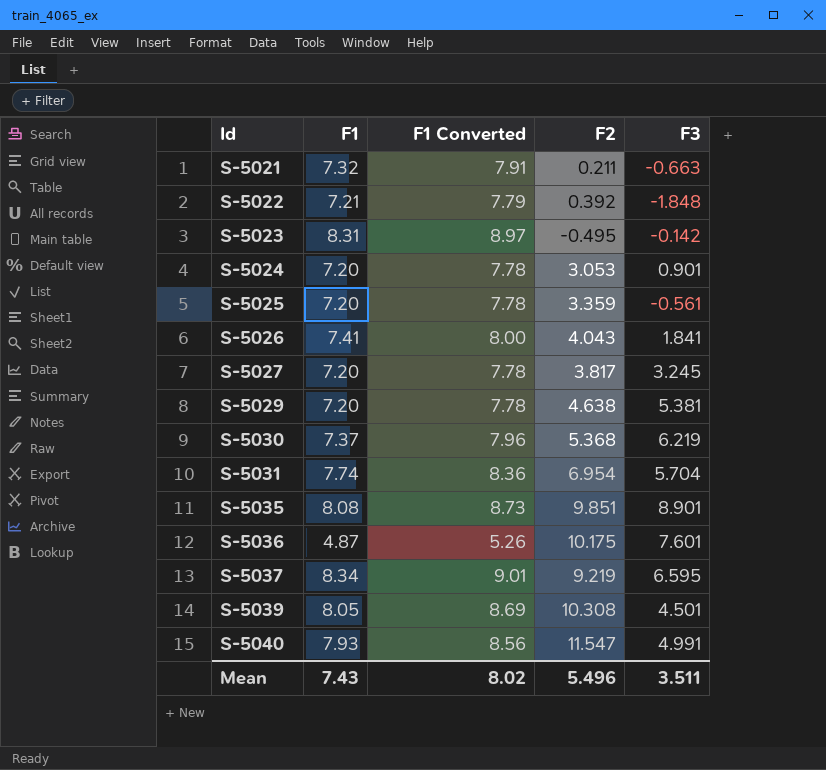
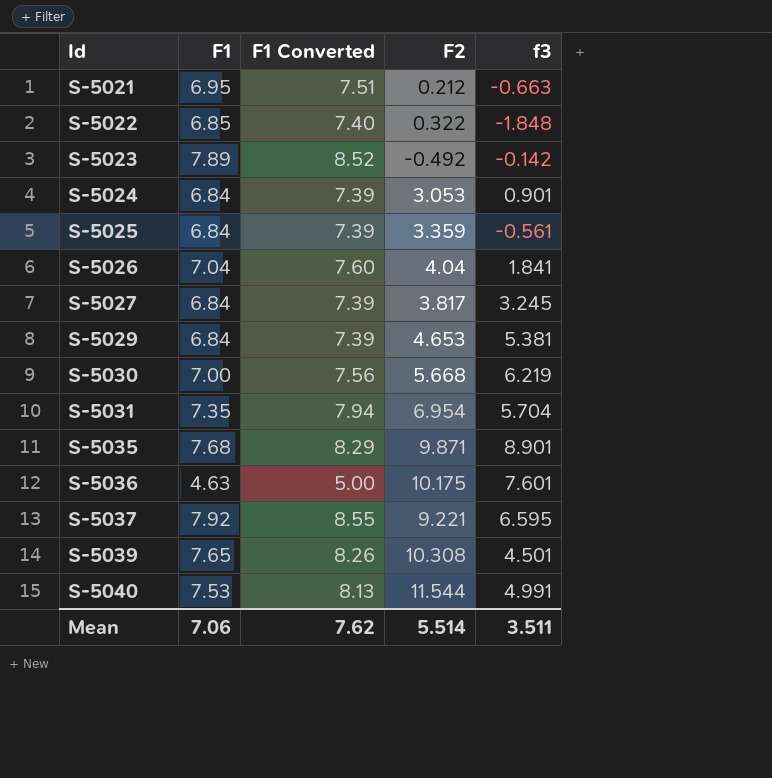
column name: F3 -> f3
S-5021 | F1: 7.32 -> 6.95
S-5021 | F1 Converted: 7.91 -> 7.51
S-5021 | F2: 0.211 -> 0.212
S-5022 | F1: 7.21 -> 6.85
S-5022 | F1 Converted: 7.79 -> 7.40
S-5022 | F2: 0.392 -> 0.322
S-5023 | F1: 8.31 -> 7.89
S-5023 | F1 Converted: 8.97 -> 8.52
S-5023 | F2: -0.495 -> -0.492
S-5024 | F1: 7.20 -> 6.84
S-5024 | F1 Converted: 7.78 -> 7.39
S-5025 | F1: 7.20 -> 6.84
S-5025 | F1 Converted: 7.78 -> 7.39
S-5026 | F1: 7.41 -> 7.04
S-5026 | F1 Converted: 8.00 -> 7.60
S-5026 | F2: 4.043 -> 4.04
S-5027 | F1: 7.20 -> 6.84
S-5027 | F1 Converted: 7.78 -> 7.39
S-5029 | F1: 7.20 -> 6.84
S-5029 | F1 Converted: 7.78 -> 7.39
S-5029 | F2: 4.638 -> 4.653
S-5030 | F1: 7.37 -> 7.00
S-5030 | F1 Converted: 7.96 -> 7.56
S-5030 | F2: 5.368 -> 5.668
S-5031 | F1: 7.74 -> 7.35
S-5031 | F1 Converted: 8.36 -> 7.94
S-5035 | F1: 8.08 -> 7.68
S-5035 | F1 Converted: 8.73 -> 8.29
S-5035 | F2: 9.851 -> 9.871
S-5036 | F1: 4.87 -> 4.63
S-5036 | F1 Converted: 5.26 -> 5.00
S-5037 | F1: 8.34 -> 7.92
S-5037 | F1 Converted: 9.01 -> 8.55
S-5037 | F2: 9.219 -> 9.221
S-5039 | F1: 8.05 -> 7.65
S-5039 | F1 Converted: 8.69 -> 8.26
S-5040 | F1: 7.93 -> 7.53
S-5040 | F1 Converted: 8.56 -> 8.13
S-5040 | F2: 11.547 -> 11.544
Mean | F1: 7.43 -> 7.06
Mean | F1 Converted: 8.02 -> 7.62
Mean | F2: 5.496 -> 5.514

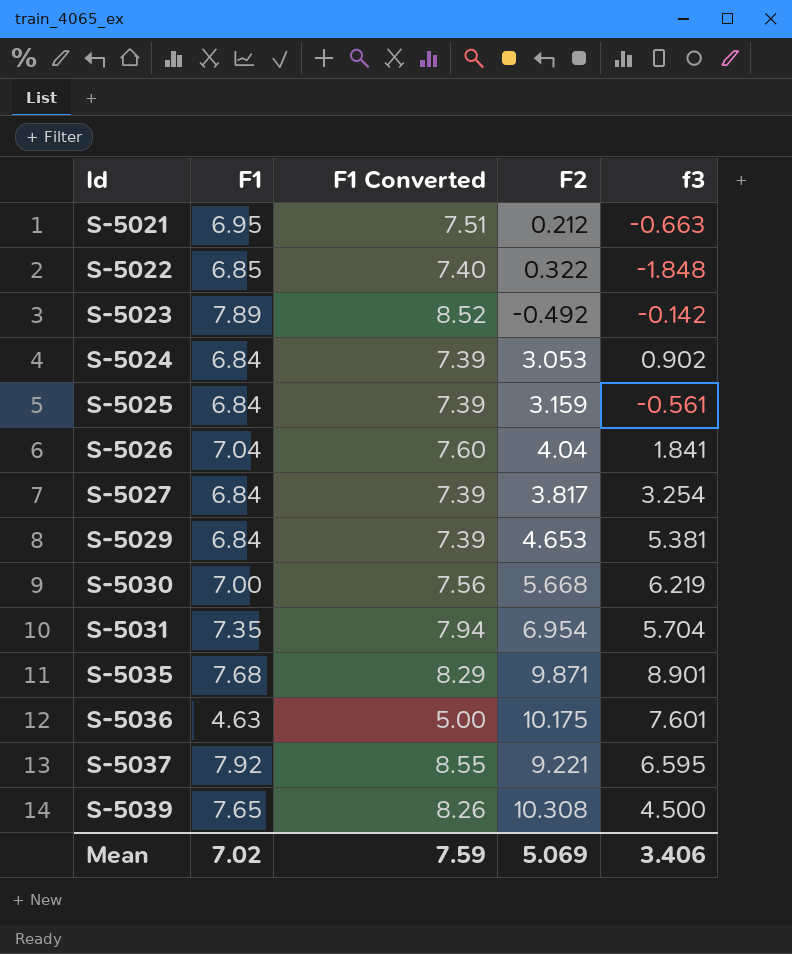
row S-5040: 7.53 | 8.13 | 11.544 | 4.991 -> none
S-5024 | f3: 0.901 -> 0.902
S-5025 | F2: 3.359 -> 3.159
S-5027 | f3: 3.245 -> 3.254
S-5039 | f3: 4.501 -> 4.500
Mean | F1: 7.06 -> 7.02
Mean | F1 Converted: 7.62 -> 7.59
Mean | F2: 5.514 -> 5.069
Mean | f3: 3.511 -> 3.406

